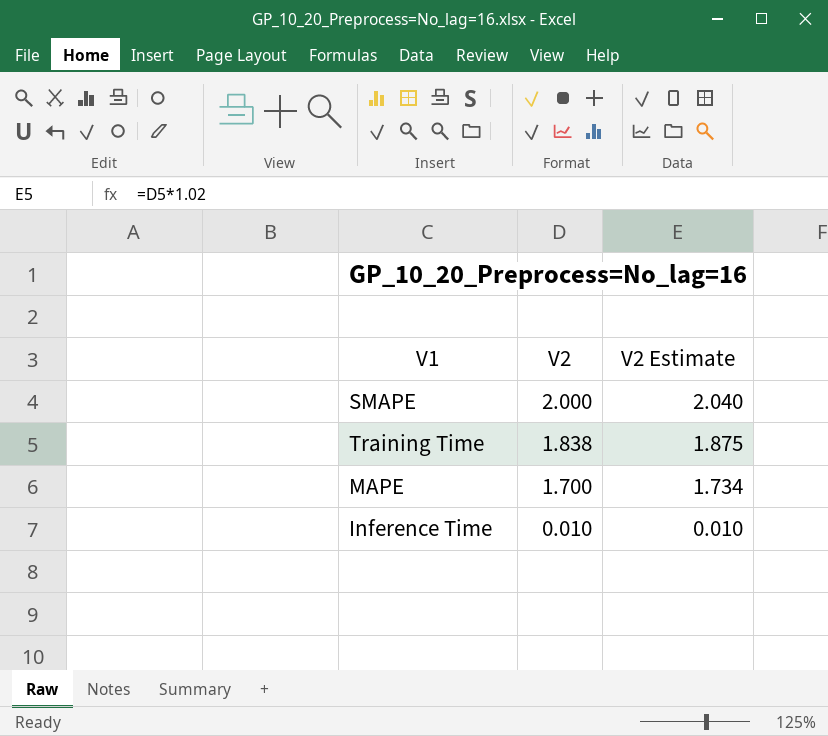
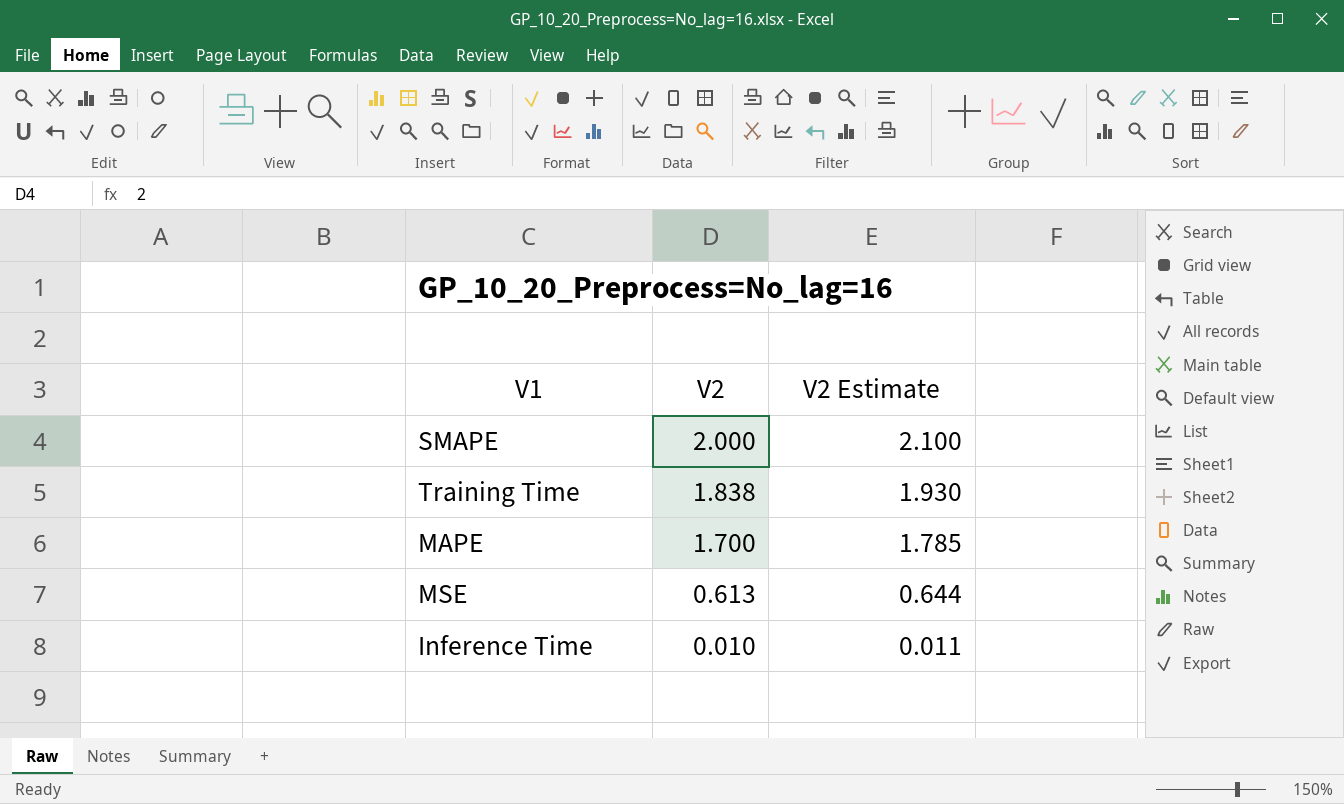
column V2 Estimate | formula: [V2] * 1.02 -> [V2] * 1.05
row MSE: none -> 0.613 | 0.644

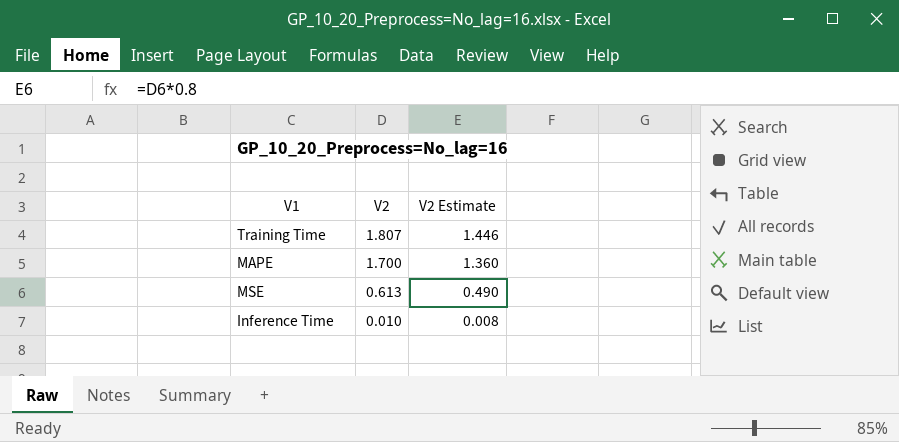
column V2 Estimate | formula: [V2] * 1.05 -> [V2] * 0.8
row SMAPE: 2.000 | 2.100 -> none
Training Time | V2: 1.838 -> 1.807

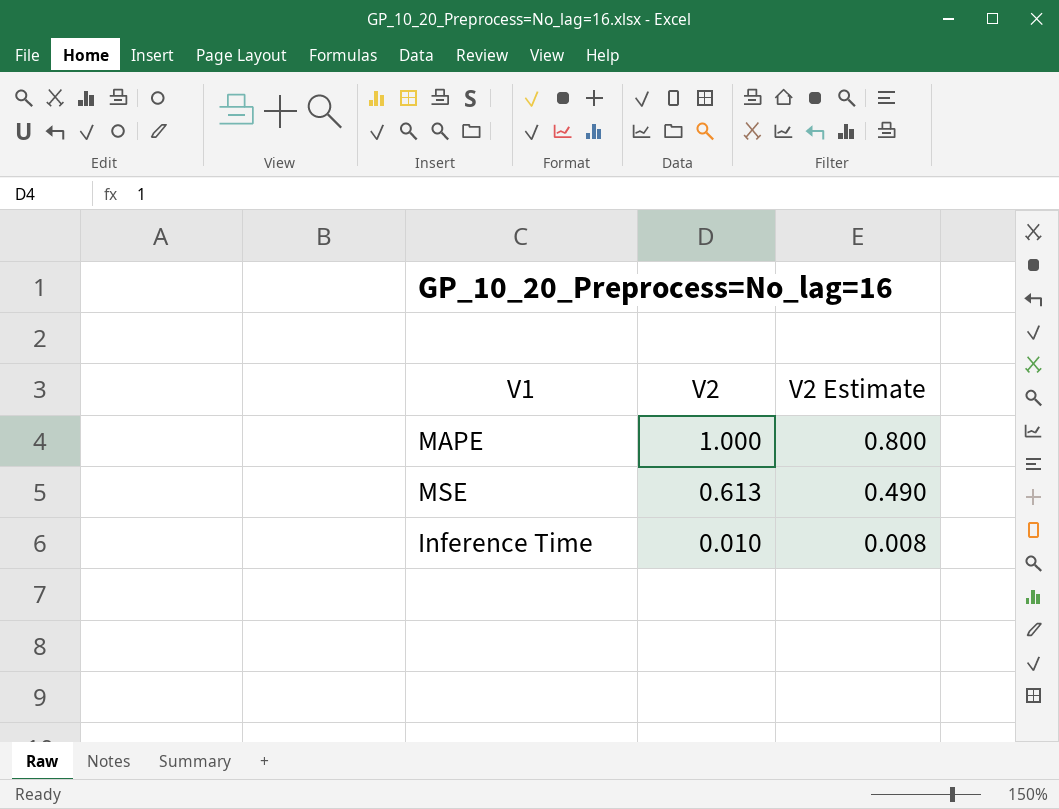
row Training Time: 1.807 | 1.446 -> none
MAPE | V2: 1.700 -> 1.000
MAPE | V2 Estimate: 1.360 -> 0.800

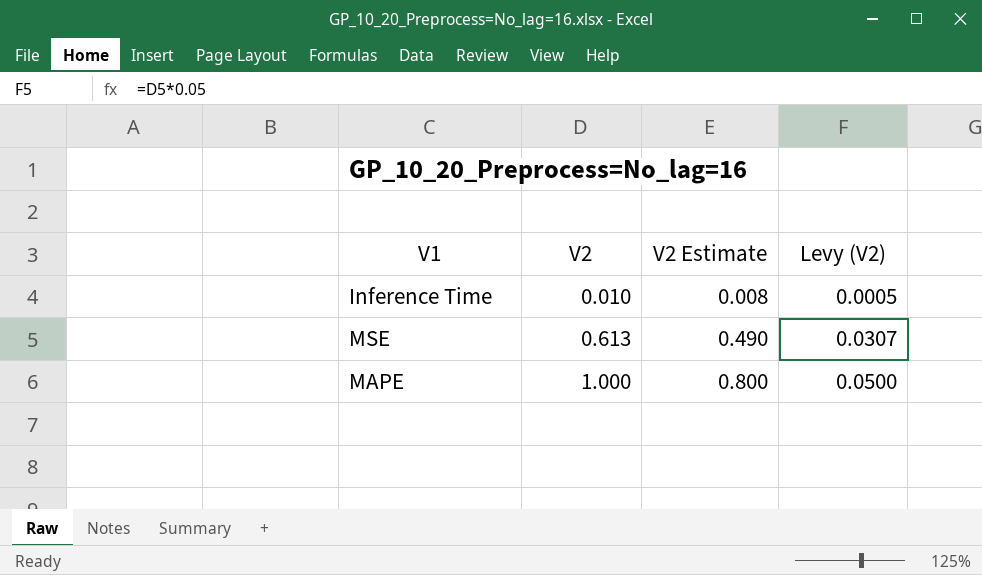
row order: V2 descending -> V2 ascending
column Levy (V2) | formula: none -> [V2] * 0.05

